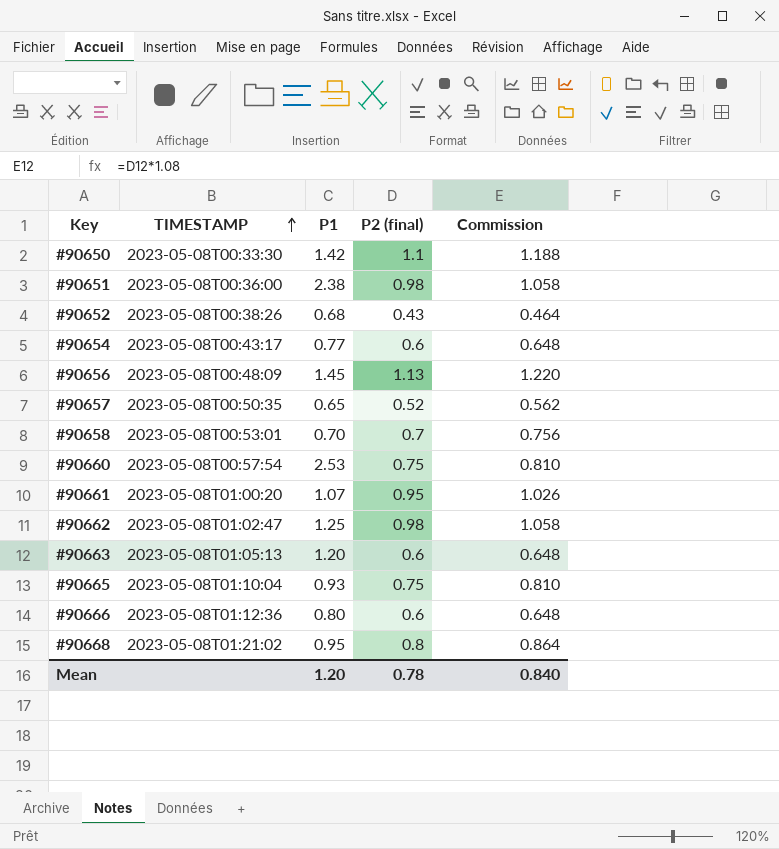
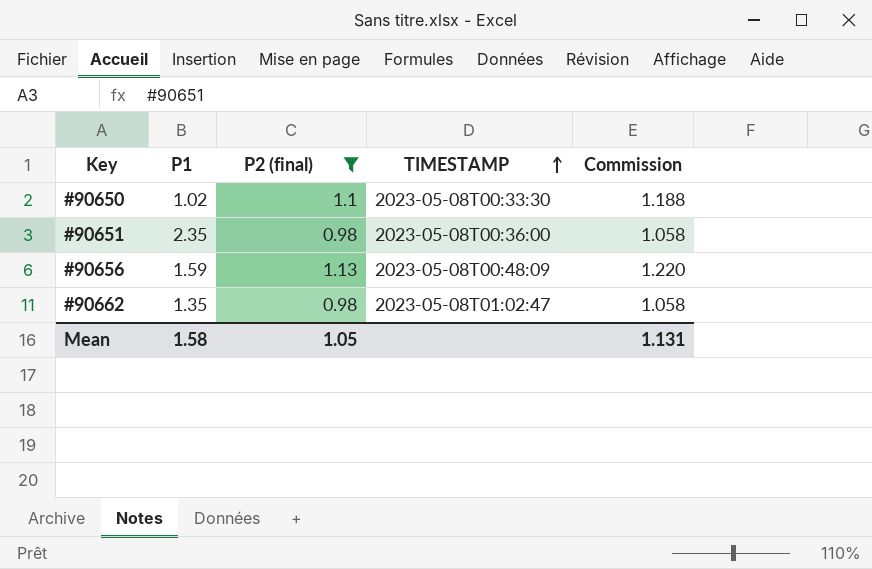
filter: none -> P2 (final) >= 0.98
column TIMESTAMP | position: 2 -> 4
#90650 | P1: 1.42 -> 1.02
#90651 | P1: 2.38 -> 2.35
#90656 | P1: 1.45 -> 1.59
#90662 | P1: 1.25 -> 1.35
Mean | P1: 1.20 -> 1.58
Mean | P2 (final): 0.78 -> 1.05
Mean | Commission: 0.840 -> 1.131

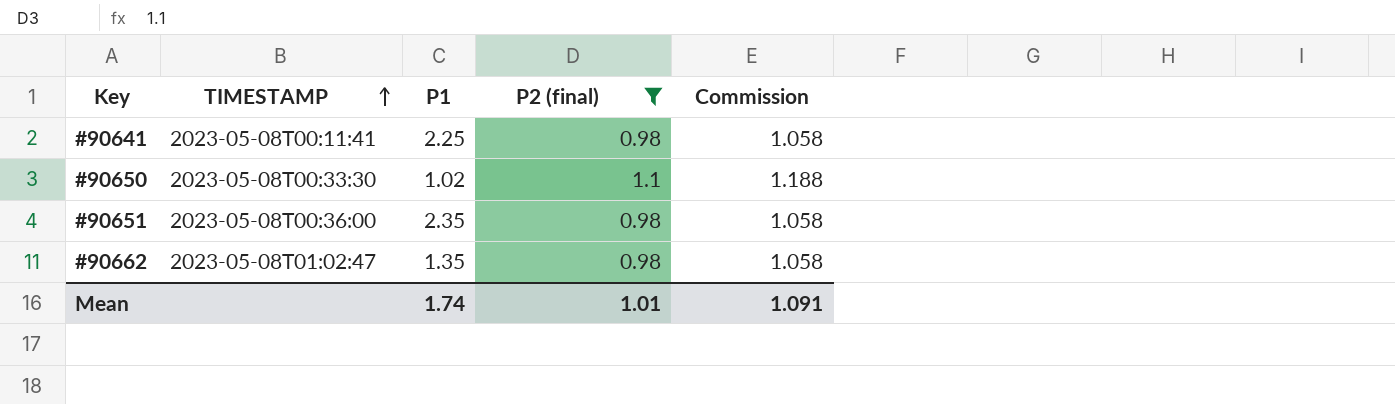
column TIMESTAMP | position: 4 -> 2
row #90656: 1.59 | 1.13 | 2023-05-08T00:48:09 | 1.220 -> none
row #90641: none -> 2023-05-08T00:11:41 | 2.25 | 0.98 | 1.058
Mean | P1: 1.58 -> 1.74
Mean | P2 (final): 1.05 -> 1.01
Mean | Commission: 1.131 -> 1.091

